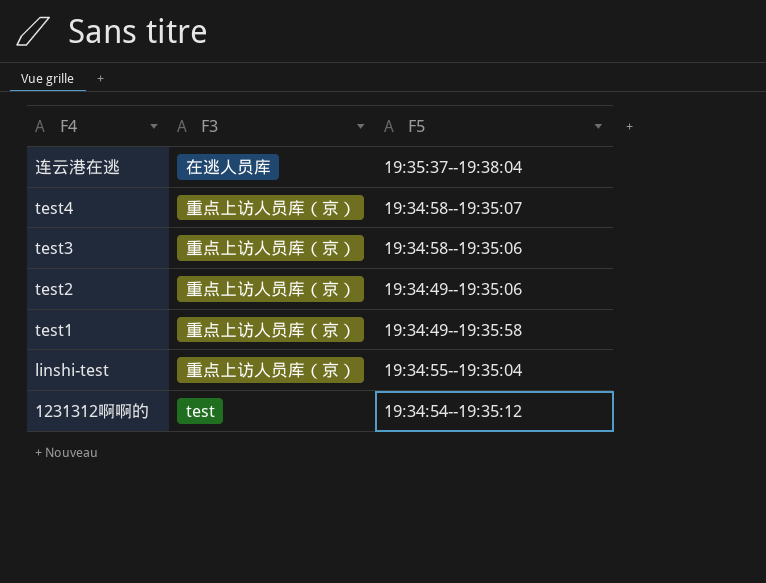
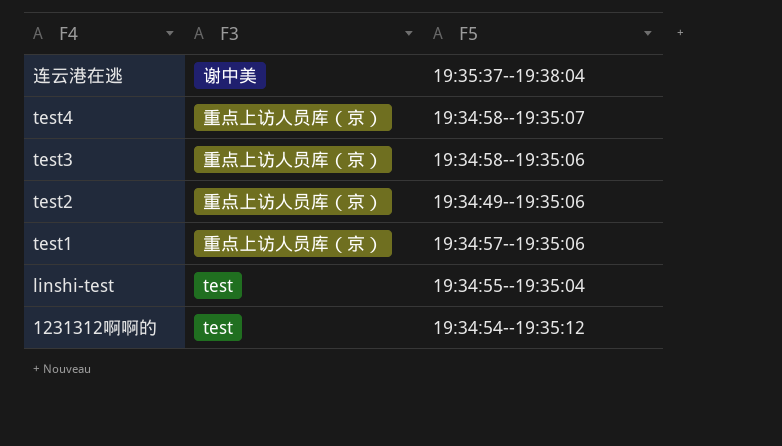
连云港在逃 | F3: 在逃人员库 -> 谢中美
test1 | F5: 19:34:49--19:35:58 -> 19:34:57--19:35:06
linshi-test | F3: 重点上访人员库（京） -> test

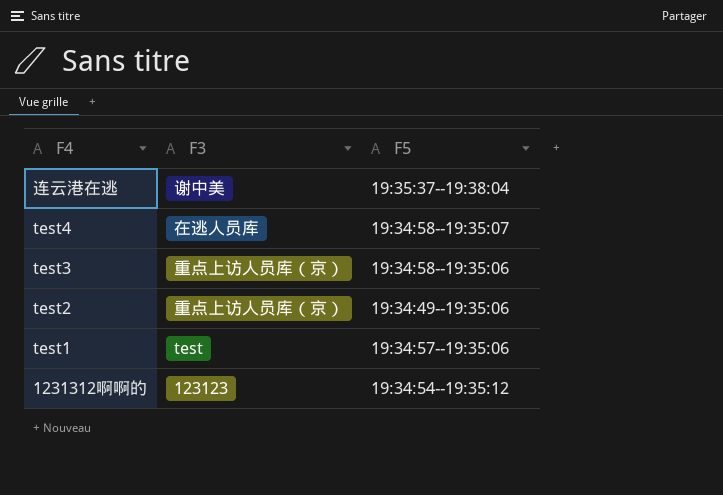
row linshi-test: test | 19:34:55--19:35:04 -> none
test4 | F3: 重点上访人员库（京） -> 在逃人员库
test1 | F3: 重点上访人员库（京） -> test
1231312啊啊的 | F3: test -> 123123

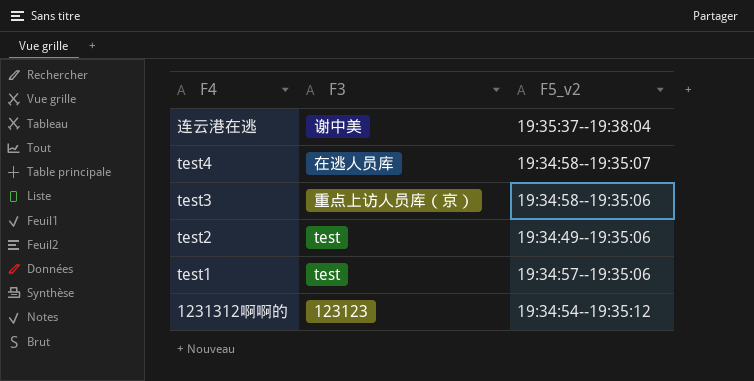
column name: F5 -> F5_v2
test2 | F3: 重点上访人员库（京） -> test

